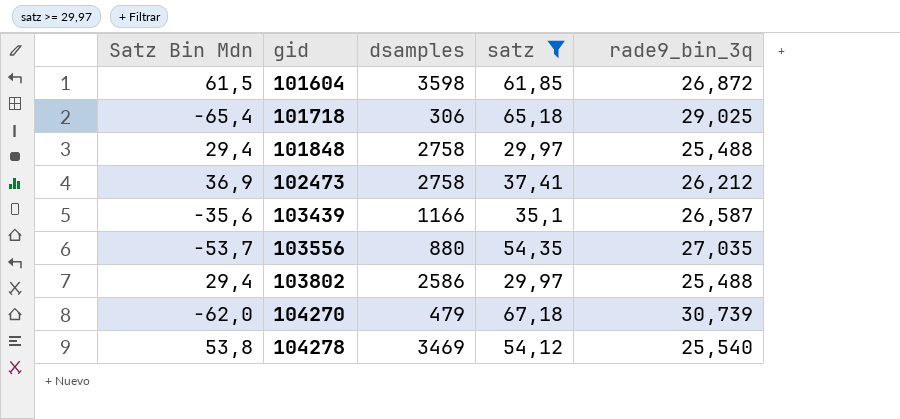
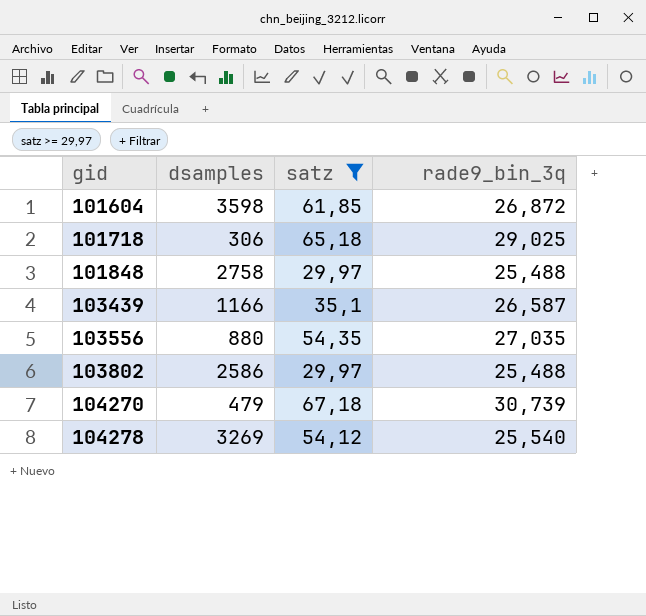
column Satz Bin Mdn | position: 1 -> none
row 102473: 36,9 | 2758 | 37,41 | 26,212 -> none
104278 | dsamples: 3469 -> 3269

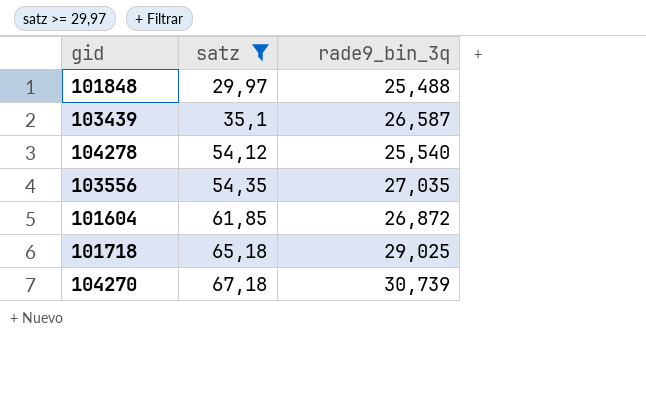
row order: gid ascending -> satz ascending
column dsamples | position: 2 -> none
row 103802: 2586 | 29,97 | 25,488 -> none

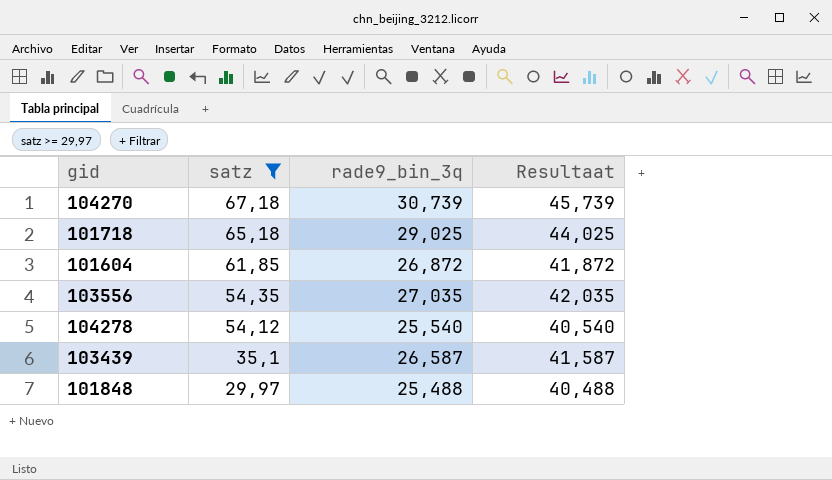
row order: satz ascending -> satz descending
column Resultaat | formula: none -> [rade9_bin_3q] + 15

